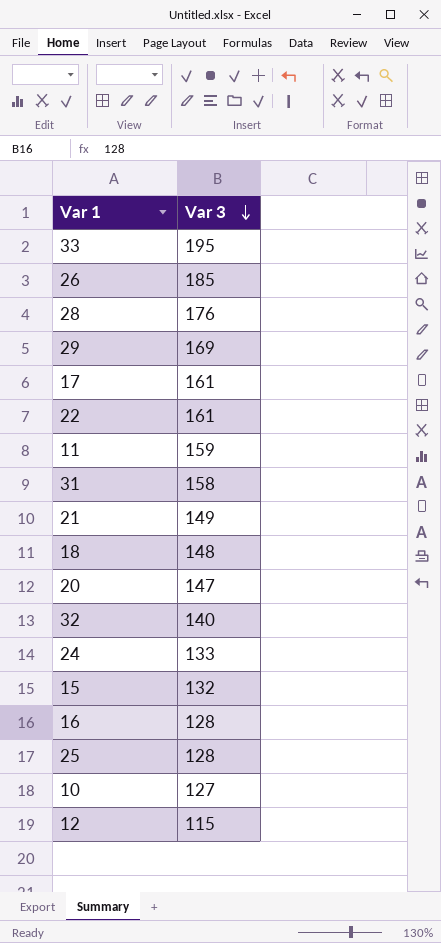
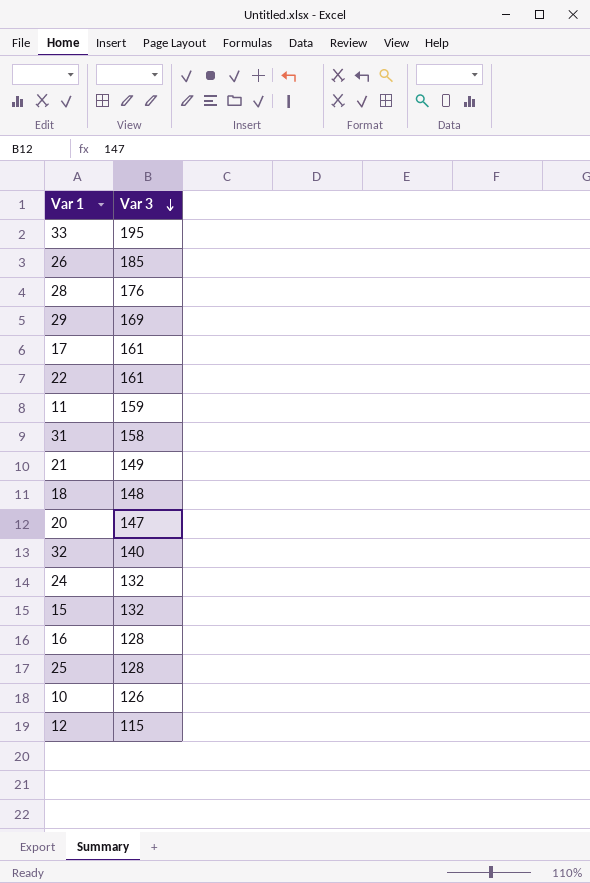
24 | Var 3: 133 -> 132
10 | Var 3: 127 -> 126

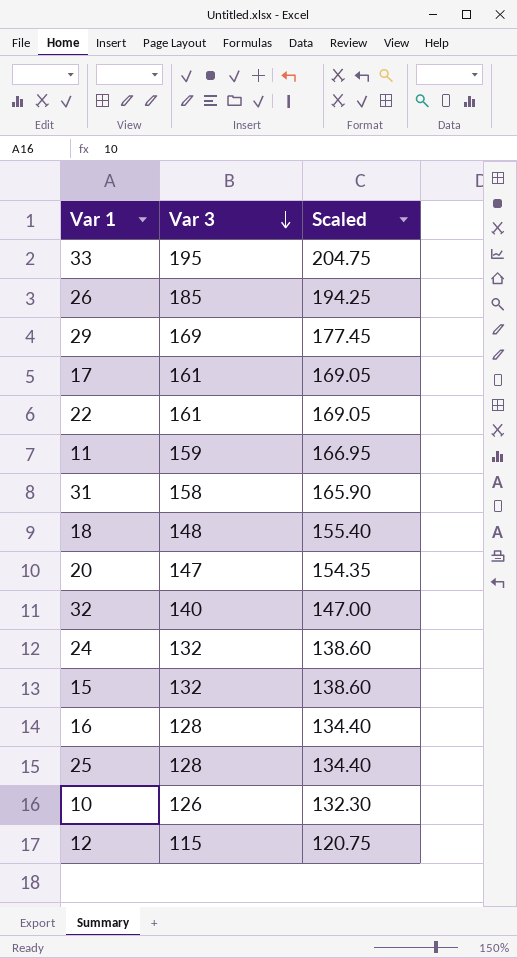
column Scaled | formula: none -> [Var 3] * 1.05
row 28: 176 -> none
row 21: 149 -> none

